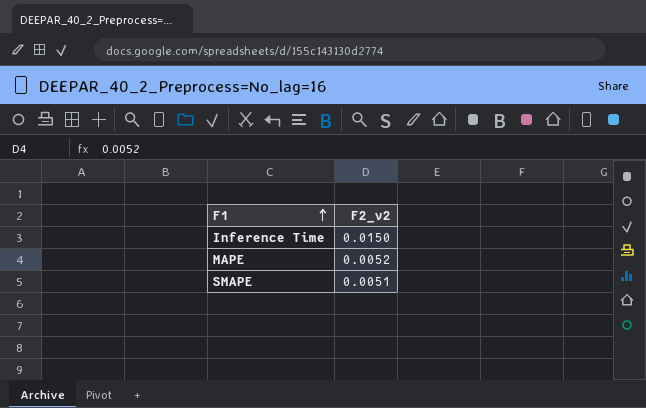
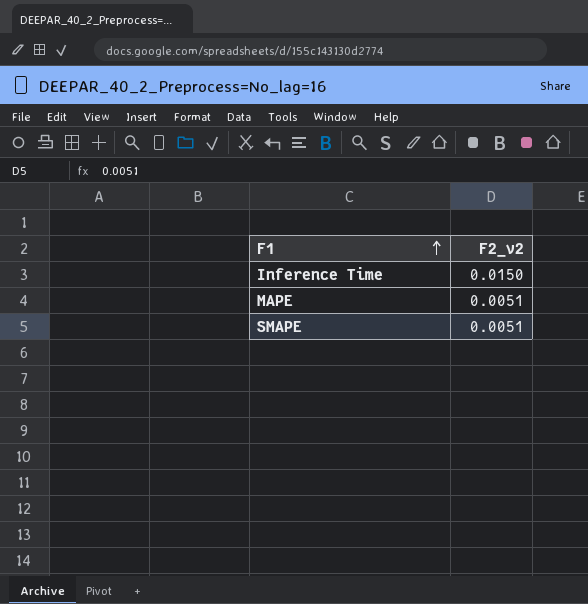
MAPE | F2_v2: 0.0052 -> 0.0051

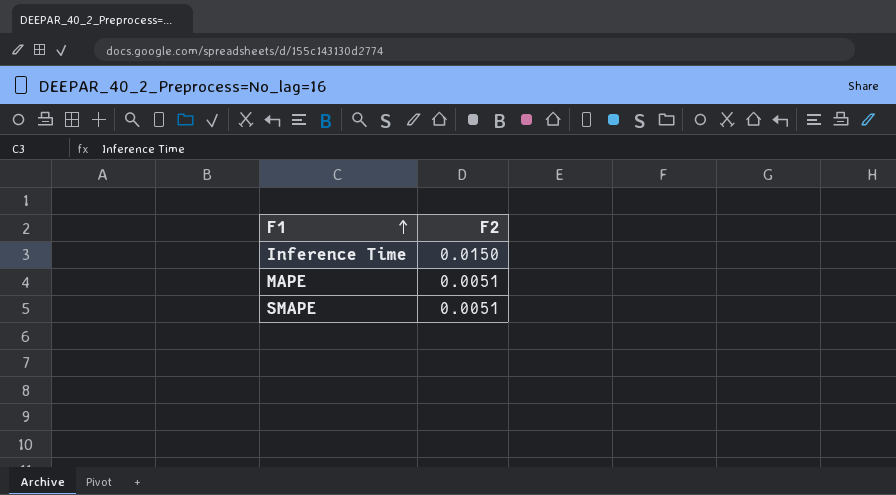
column name: F2_v2 -> F2

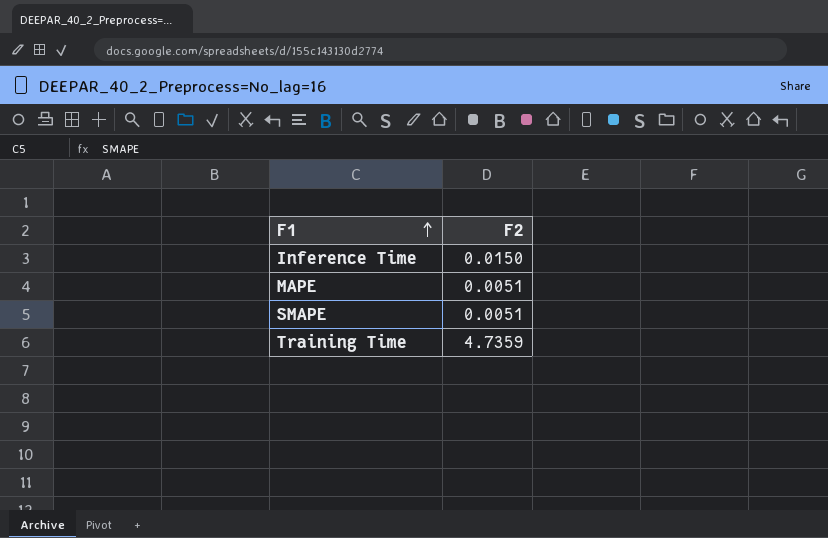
row Training Time: none -> 4.7359

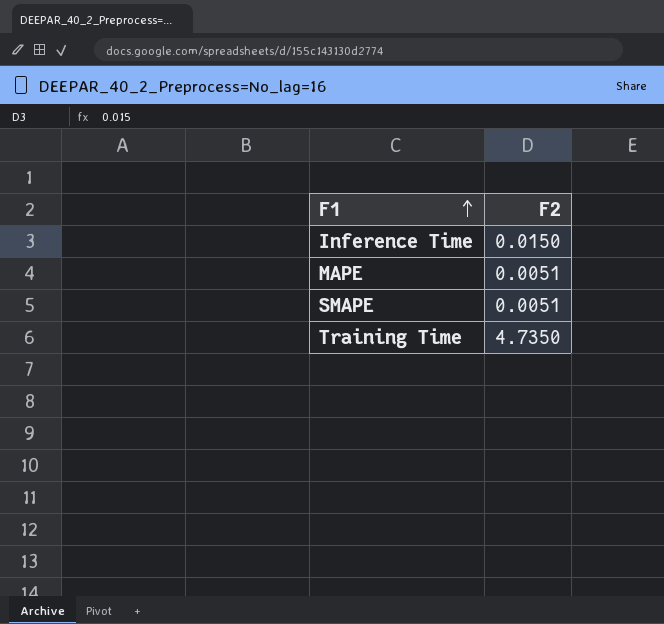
Training Time | F2: 4.7359 -> 4.7350

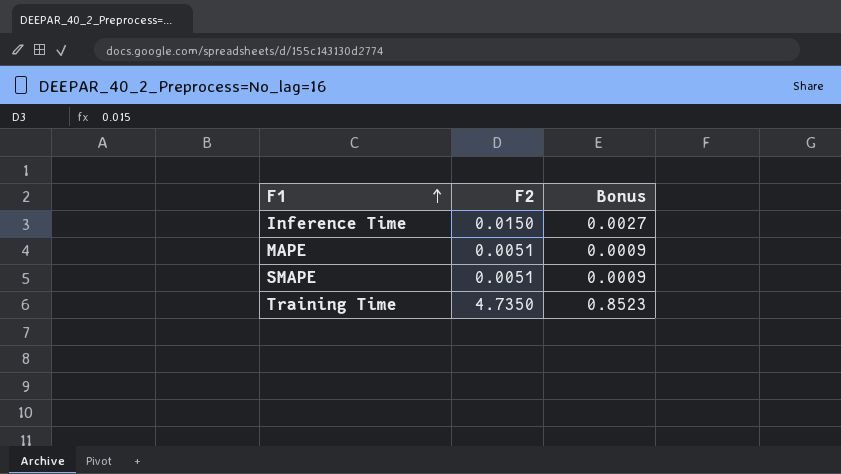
column Bonus | formula: none -> [F2] * 0.18

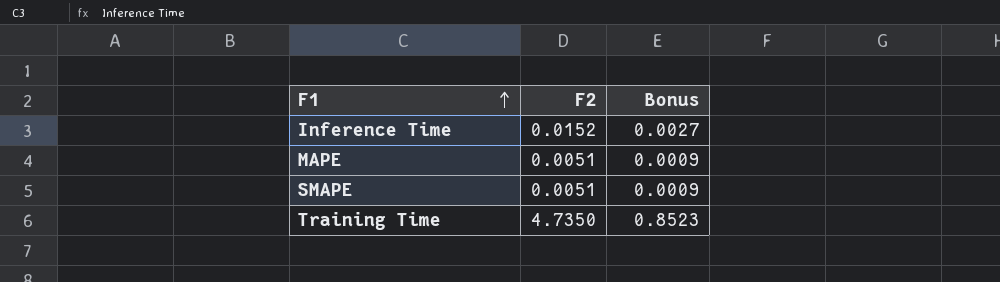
Inference Time | F2: 0.0150 -> 0.0152

